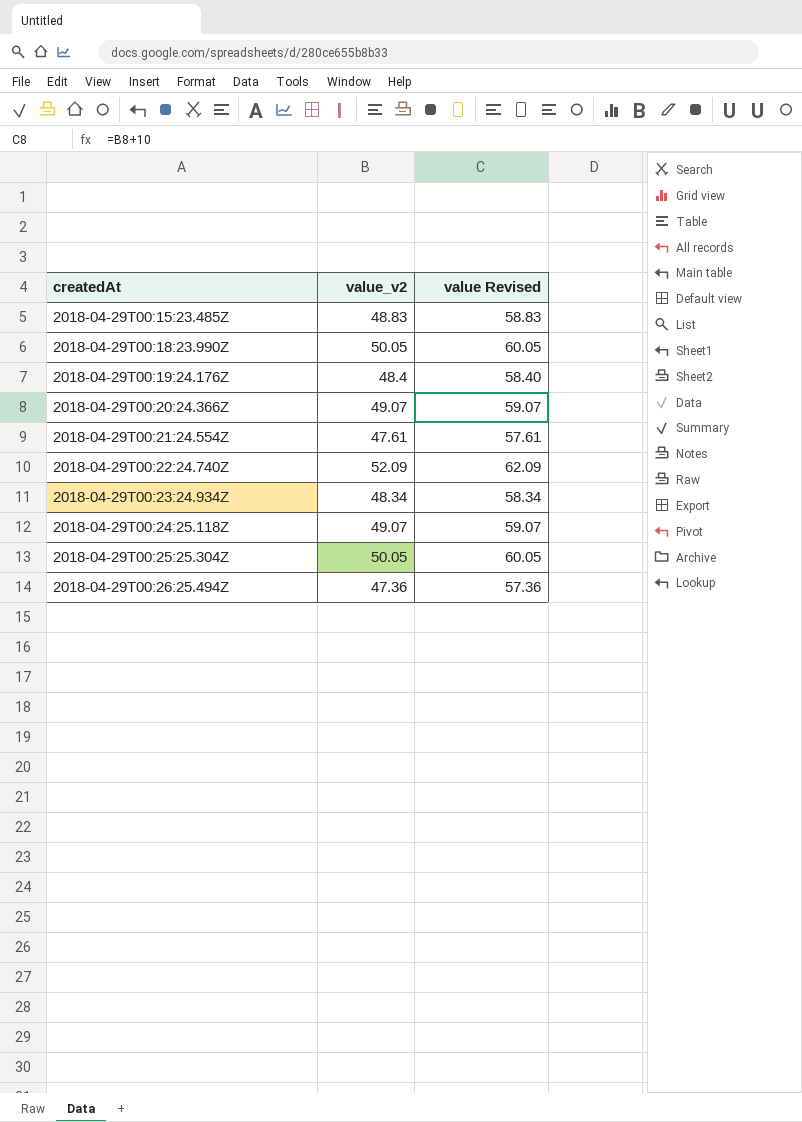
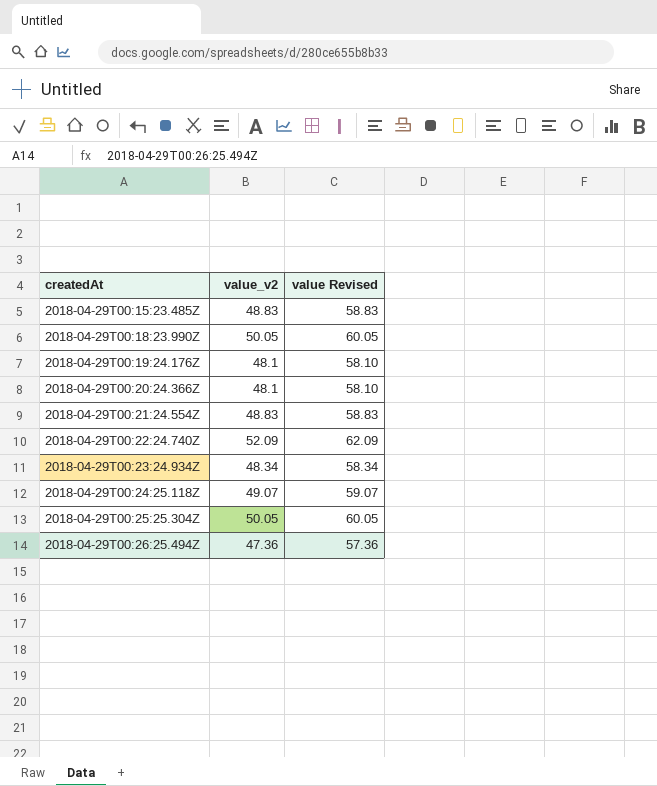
2018-04-29T00:19:24.176Z | value_v2: 48.4 -> 48.1
2018-04-29T00:19:24.176Z | value Revised: 58.40 -> 58.10
2018-04-29T00:20:24.366Z | value_v2: 49.07 -> 48.1
2018-04-29T00:20:24.366Z | value Revised: 59.07 -> 58.10
2018-04-29T00:21:24.554Z | value_v2: 47.61 -> 48.83
2018-04-29T00:21:24.554Z | value Revised: 57.61 -> 58.83

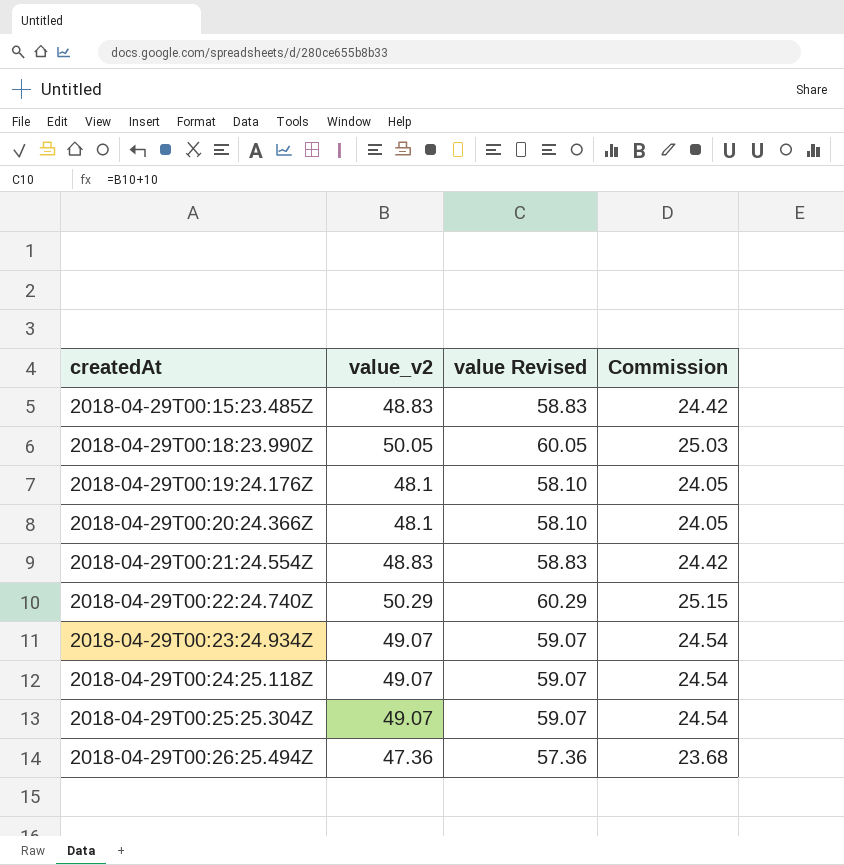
column Commission | formula: none -> [value_v2] * 0.5
2018-04-29T00:22:24.740Z | value_v2: 52.09 -> 50.29
2018-04-29T00:22:24.740Z | value Revised: 62.09 -> 60.29
2018-04-29T00:23:24.934Z | value_v2: 48.34 -> 49.07
2018-04-29T00:23:24.934Z | value Revised: 58.34 -> 59.07
2018-04-29T00:25:25.304Z | value_v2: 50.05 -> 49.07
2018-04-29T00:25:25.304Z | value Revised: 60.05 -> 59.07

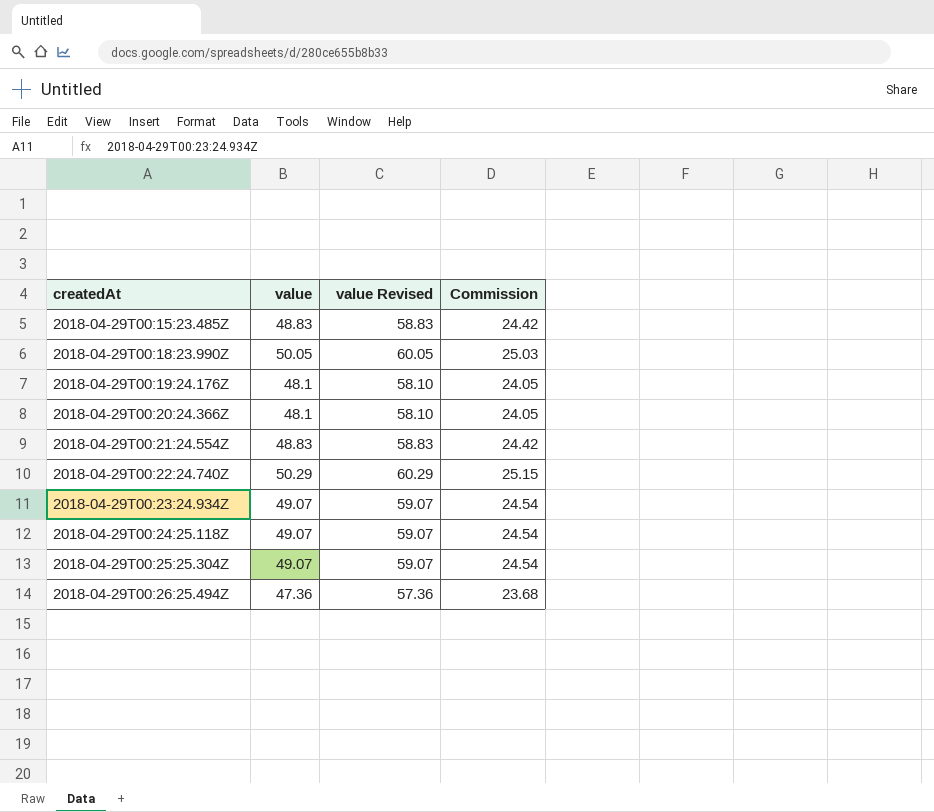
column name: value_v2 -> value

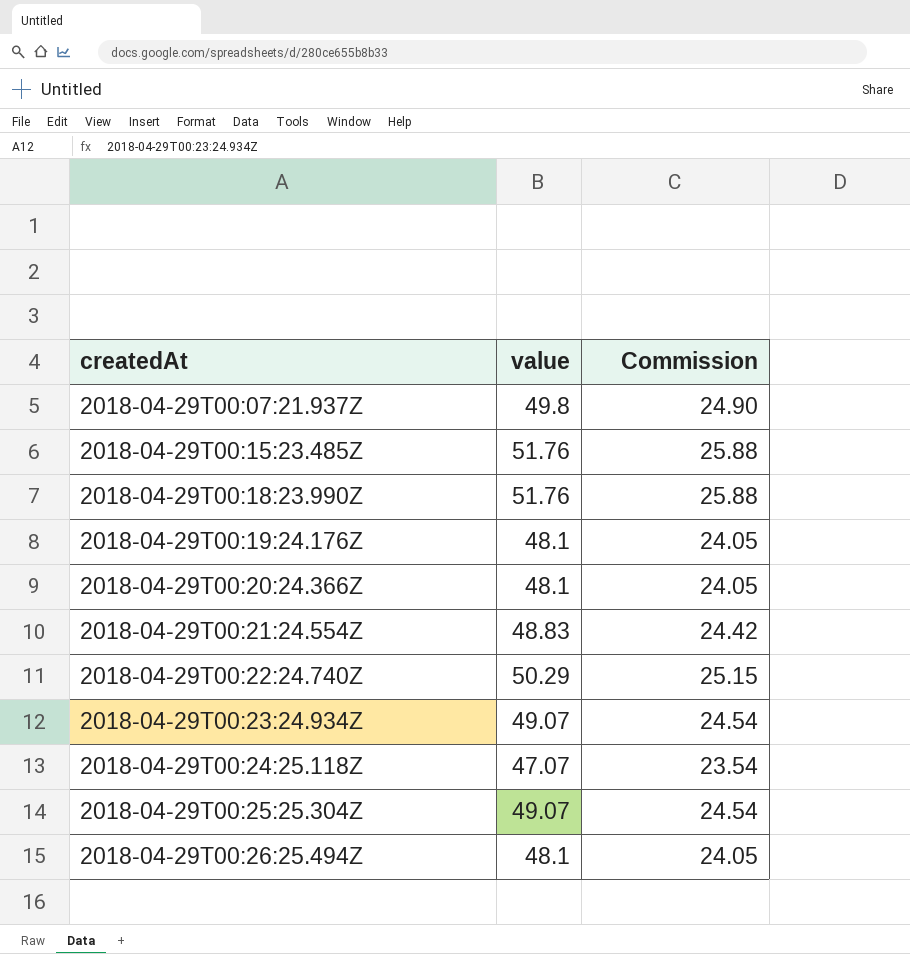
column value Revised | formula: [value] + 10 -> none
row 2018-04-29T00:07:21.937Z: none -> 49.8 | 24.90
2018-04-29T00:15:23.485Z | value: 48.83 -> 51.76
2018-04-29T00:15:23.485Z | Commission: 24.42 -> 25.88
2018-04-29T00:18:23.990Z | value: 50.05 -> 51.76
2018-04-29T00:18:23.990Z | Commission: 25.03 -> 25.88
2018-04-29T00:24:25.118Z | value: 49.07 -> 47.07
2018-04-29T00:24:25.118Z | Commission: 24.54 -> 23.54
2018-04-29T00:26:25.494Z | value: 47.36 -> 48.1
2018-04-29T00:26:25.494Z | Commission: 23.68 -> 24.05

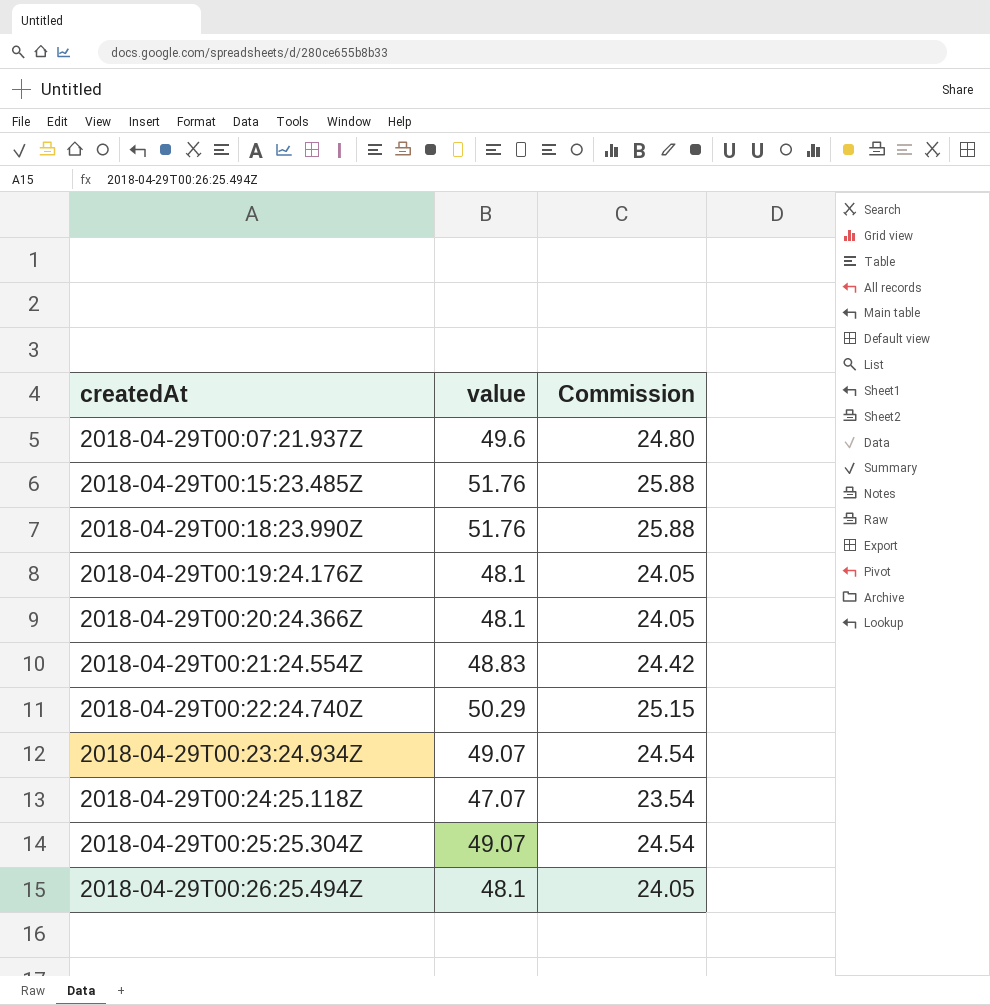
2018-04-29T00:07:21.937Z | value: 49.8 -> 49.6
2018-04-29T00:07:21.937Z | Commission: 24.90 -> 24.80

